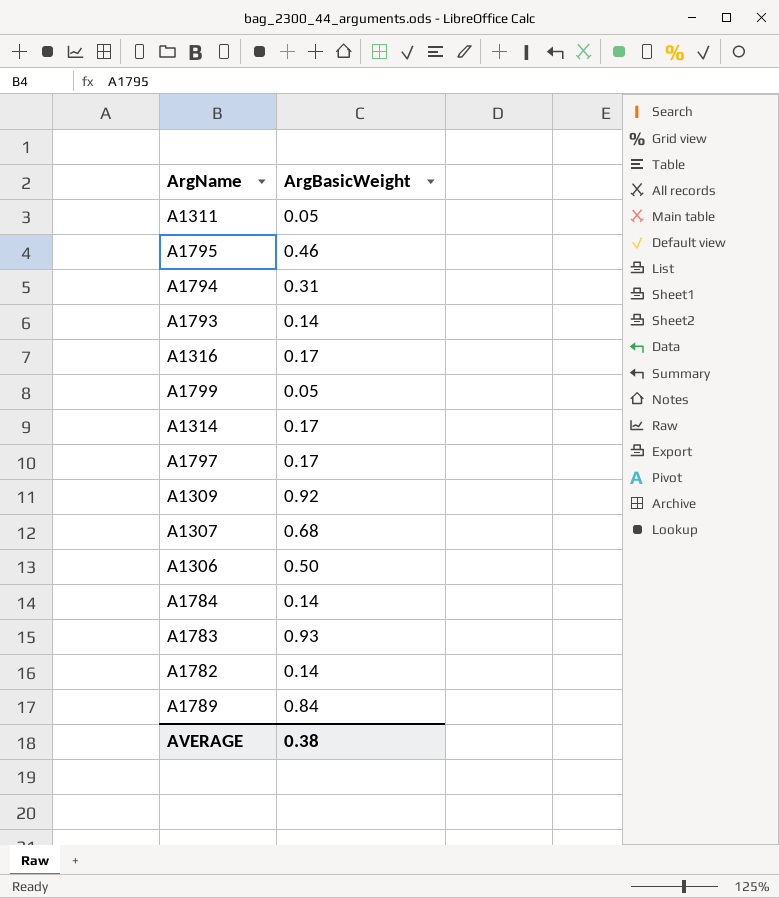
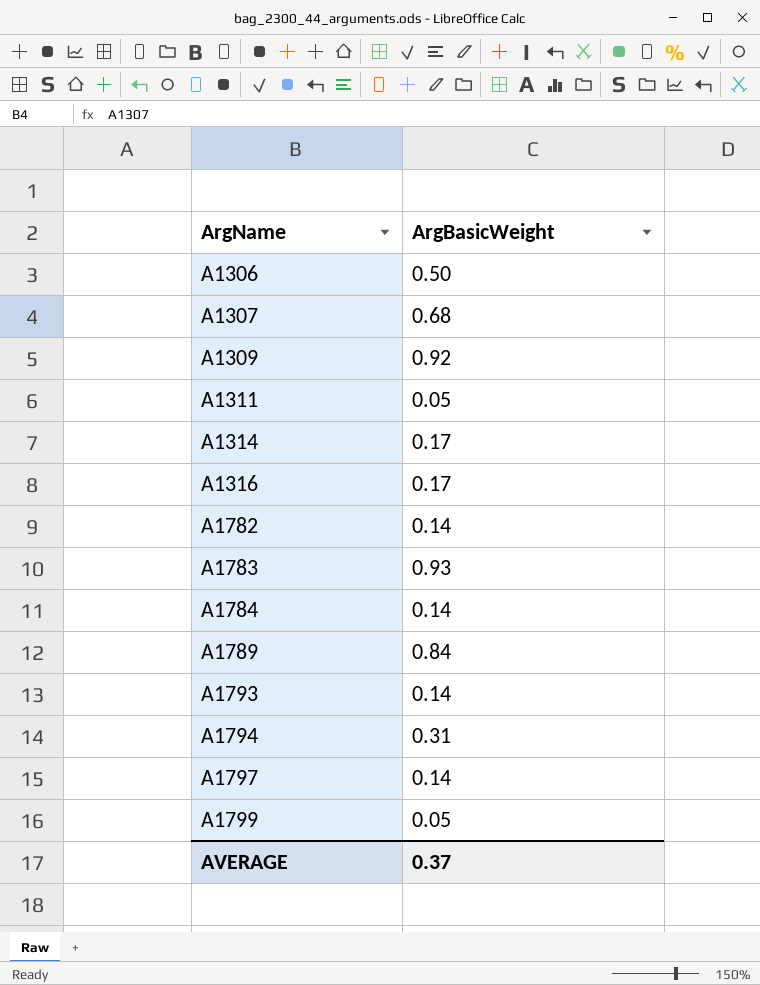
row order: none -> ArgName ascending
row A1795: 0.46 -> none
A1797 | ArgBasicWeight: 0.17 -> 0.14
AVERAGE | ArgBasicWeight: 0.38 -> 0.37

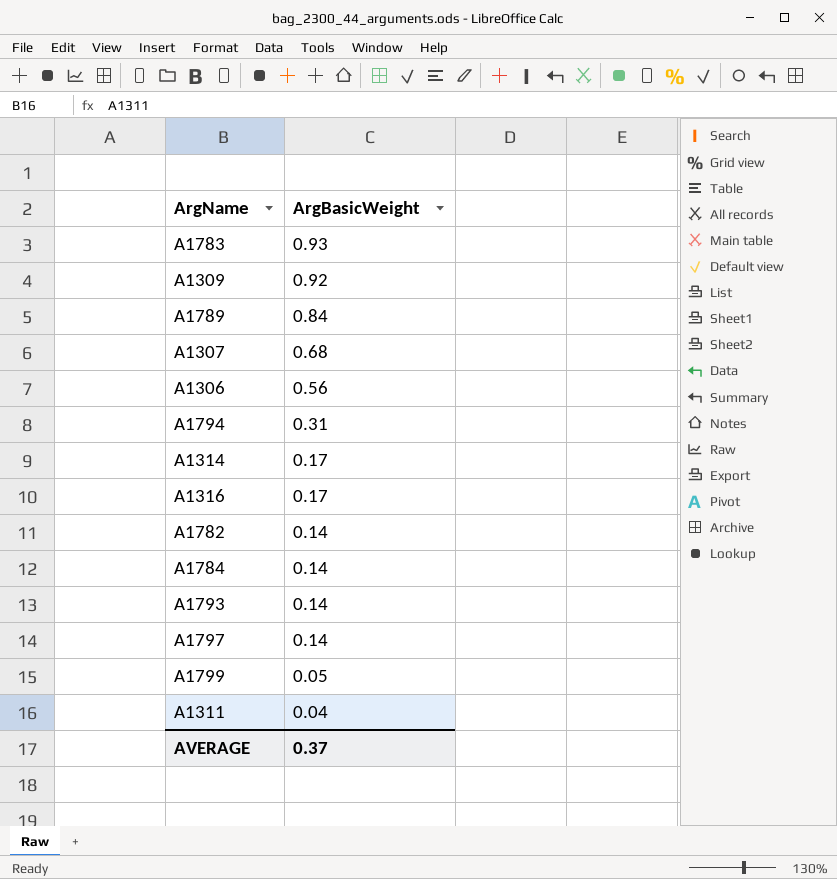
row order: ArgName ascending -> ArgBasicWeight descending
A1306 | ArgBasicWeight: 0.50 -> 0.56
A1311 | ArgBasicWeight: 0.05 -> 0.04

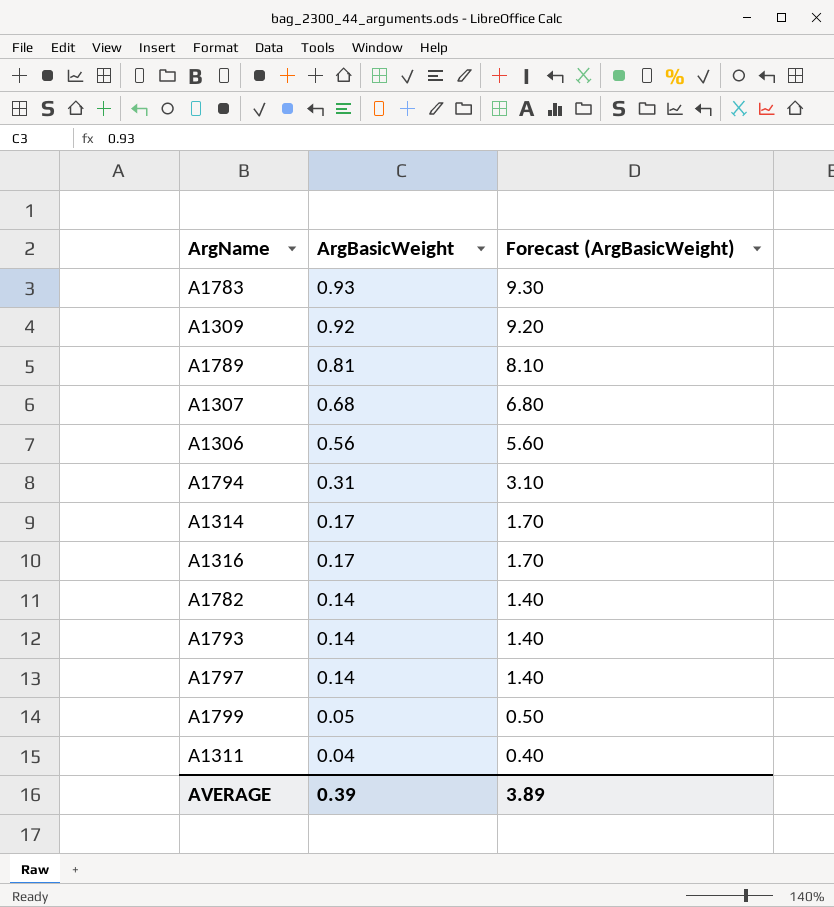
column Forecast (ArgBasicWeight) | formula: none -> [ArgBasicWeight] * 10
row A1784: 0.14 -> none
A1789 | ArgBasicWeight: 0.84 -> 0.81
AVERAGE | ArgBasicWeight: 0.37 -> 0.39

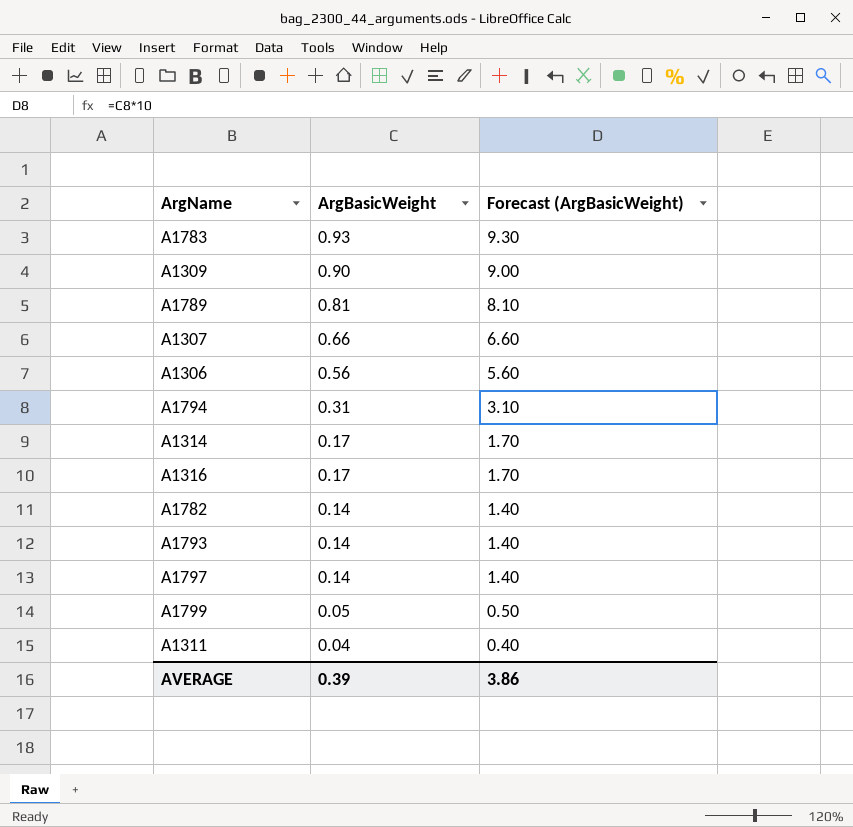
A1309 | ArgBasicWeight: 0.92 -> 0.90
A1309 | Forecast (ArgBasicWeight): 9.20 -> 9.00
A1307 | ArgBasicWeight: 0.68 -> 0.66
A1307 | Forecast (ArgBasicWeight): 6.80 -> 6.60
AVERAGE | Forecast (ArgBasicWeight): 3.89 -> 3.86

